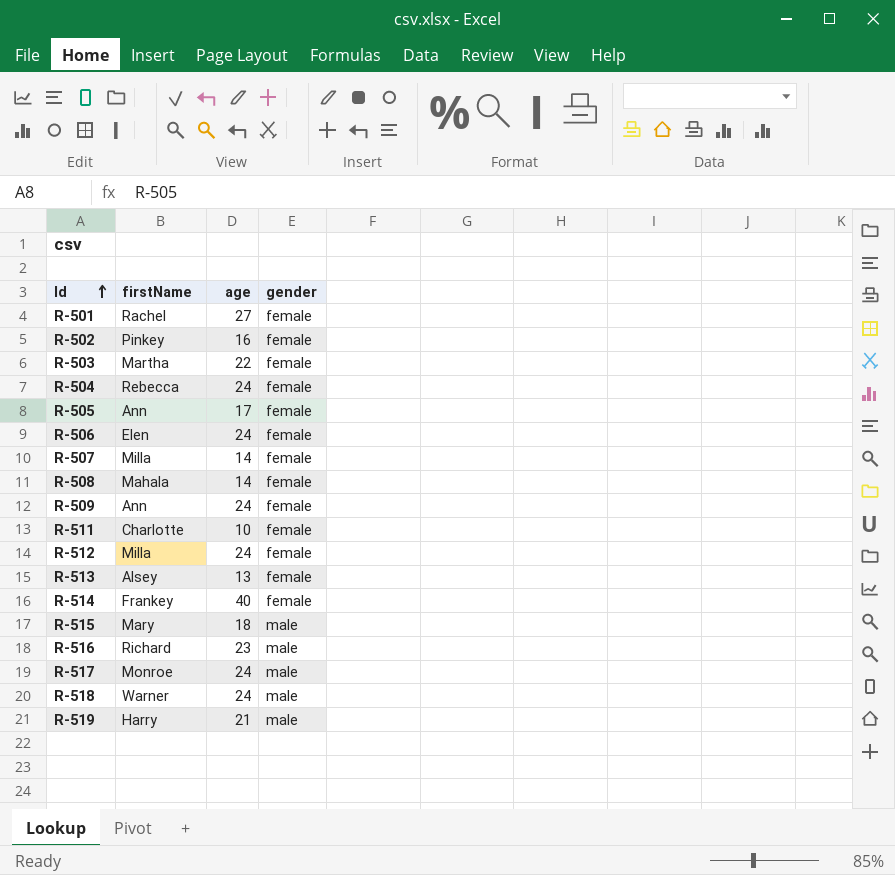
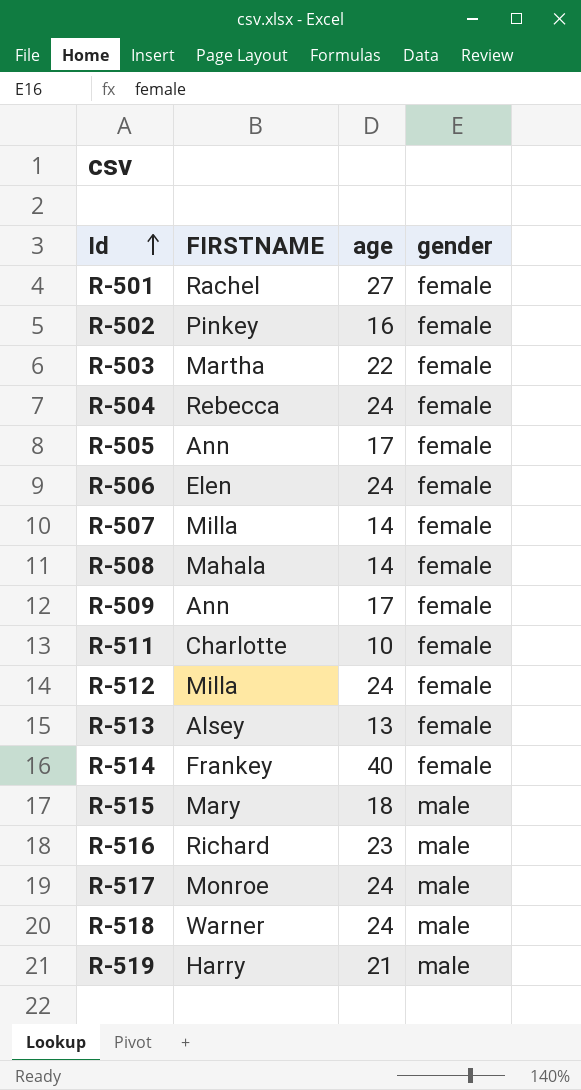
column name: firstName -> FIRSTNAME
R-509 | age: 24 -> 17

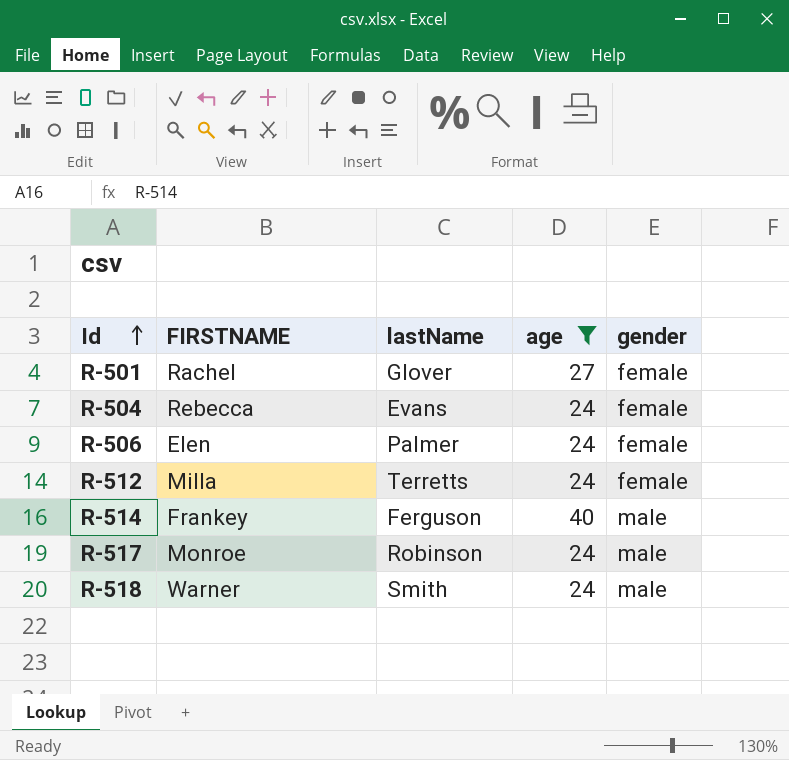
filter: none -> age >= 24
column lastName | position: none -> 3
R-514 | gender: female -> male

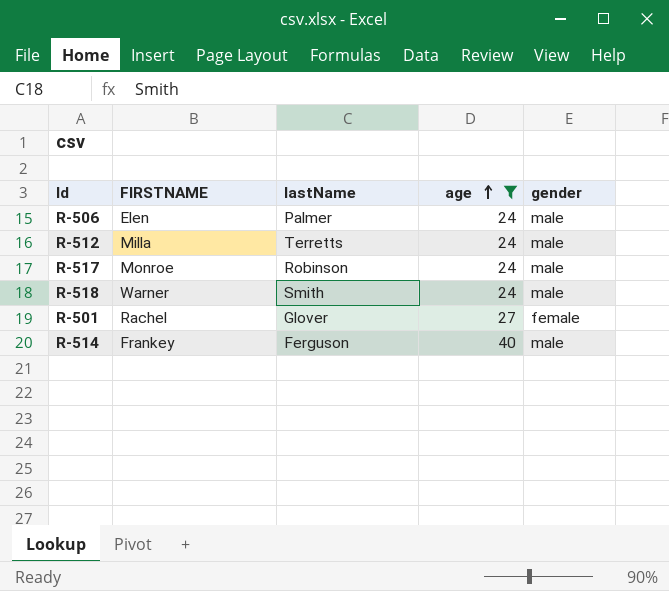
row order: Id ascending -> age ascending
row R-504: Rebecca | Evans | 24 | female -> none
R-506 | gender: female -> male
R-512 | gender: female -> male

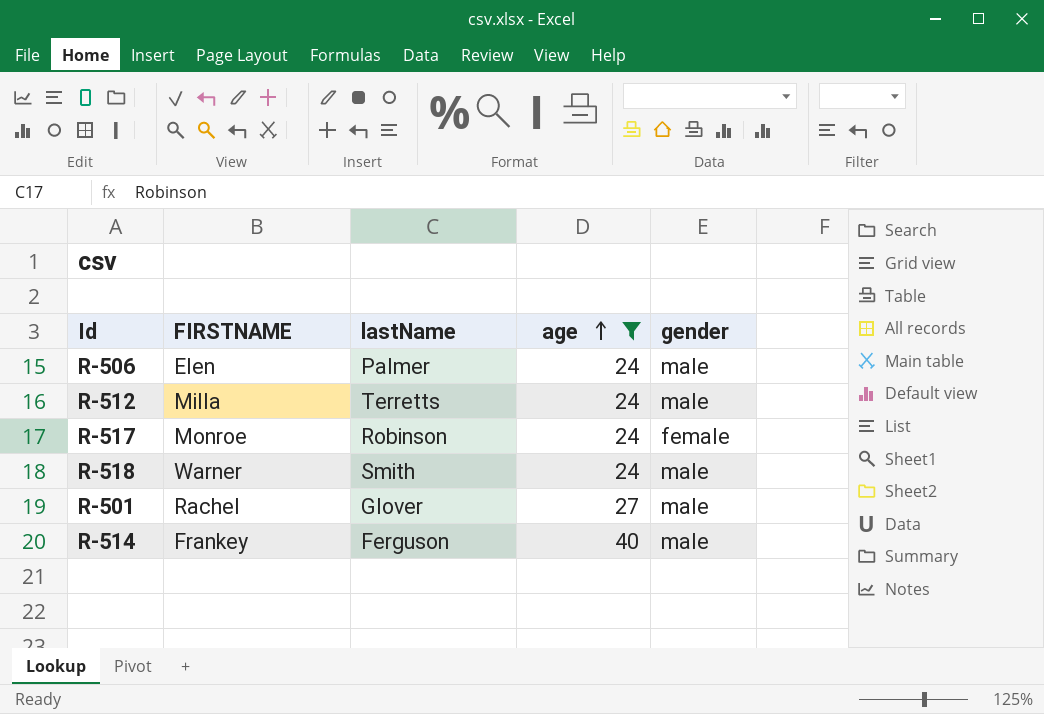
R-517 | gender: male -> female
R-501 | gender: female -> male

